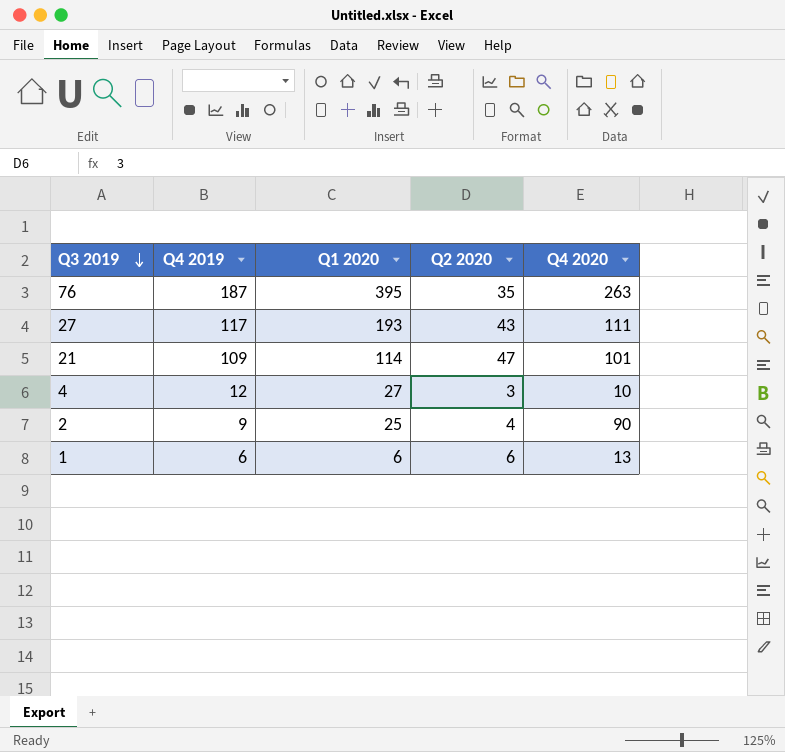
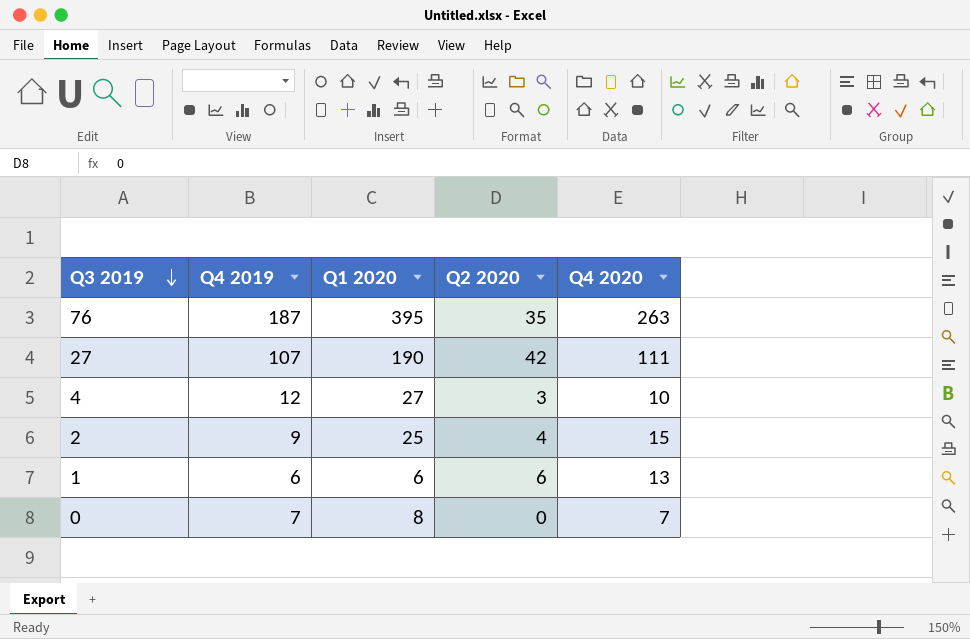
row 21: 109 | 114 | 47 | 101 -> none
27 | Q4 2019: 117 -> 107
27 | Q1 2020: 193 -> 190
27 | Q2 2020: 43 -> 42
2 | Q4 2020: 90 -> 15
row 0: none -> 7 | 8 | 0 | 7

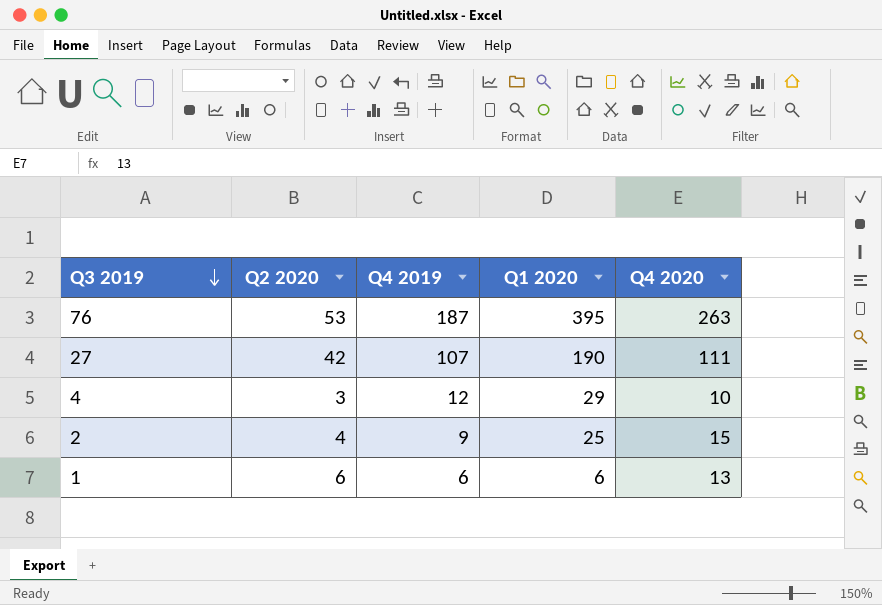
column Q2 2020 | position: 4 -> 2
row 0: 7 | 8 | 0 | 7 -> none
76 | Q2 2020: 35 -> 53
4 | Q1 2020: 27 -> 29

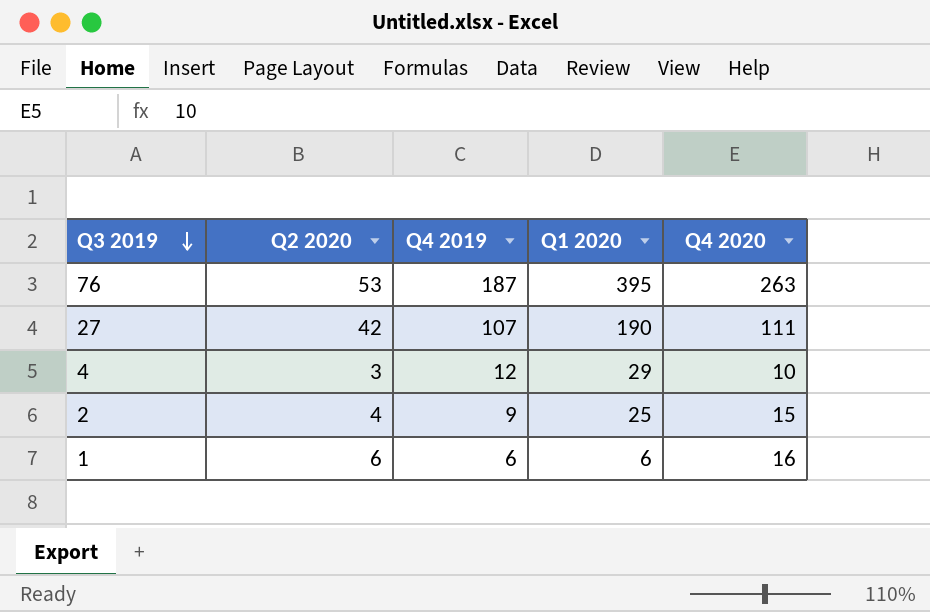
1 | Q4 2020: 13 -> 16

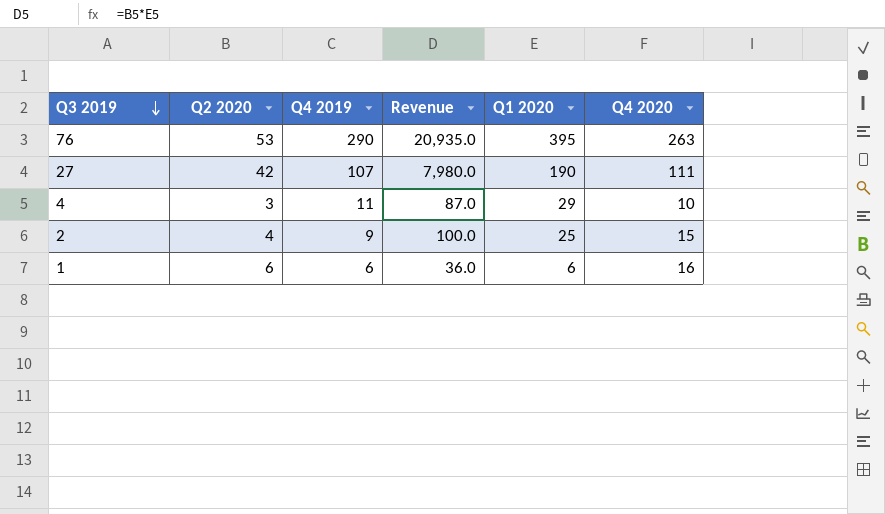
column Revenue | formula: none -> [Q2 2020] * [Q1 2020]
76 | Q4 2019: 187 -> 290
4 | Q4 2019: 12 -> 11

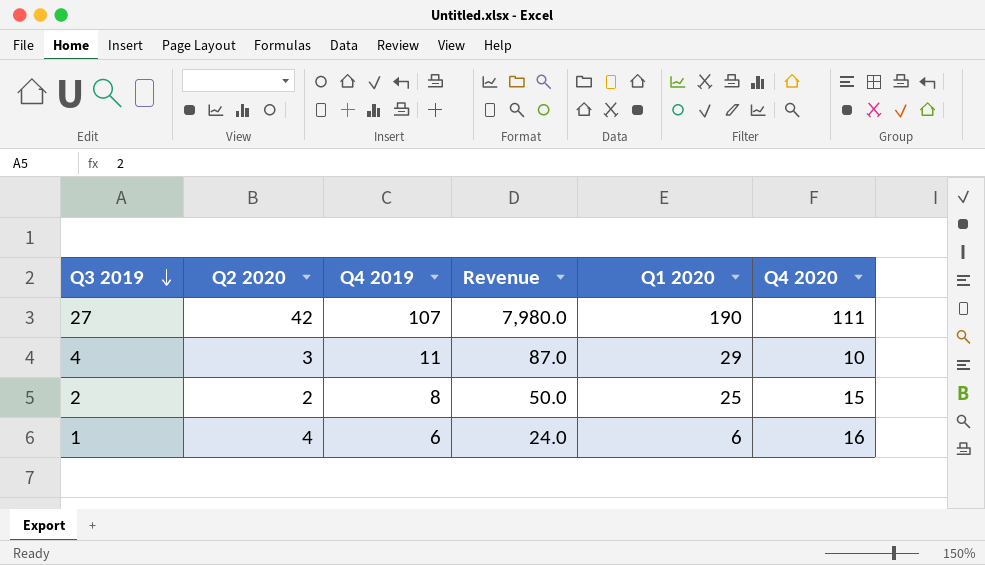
row 76: 53 | 290 | 20,935.0 | 395 | 263 -> none
2 | Q2 2020: 4 -> 2
2 | Q4 2019: 9 -> 8
2 | Revenue: 100.0 -> 50.0
1 | Q2 2020: 6 -> 4
1 | Revenue: 36.0 -> 24.0

